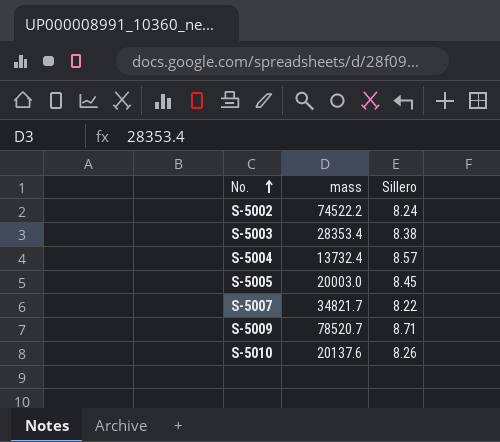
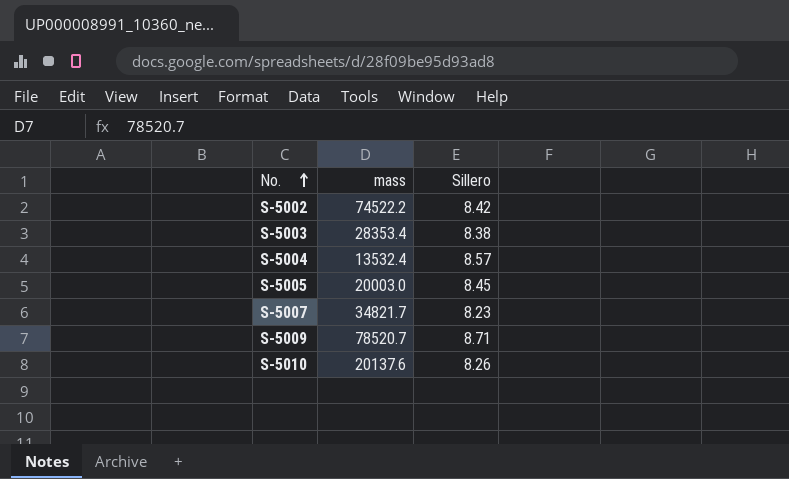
S-5002 | Sillero: 8.24 -> 8.42
S-5004 | mass: 13732.4 -> 13532.4
S-5007 | Sillero: 8.22 -> 8.23

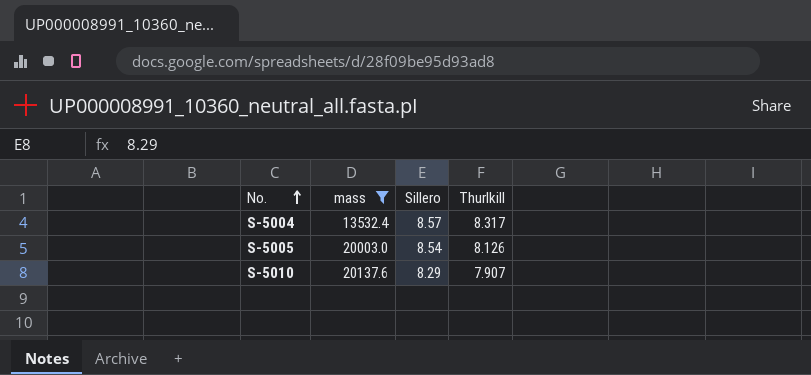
filter: none -> mass <= 20137.6
column Thurlkill | position: none -> 4
S-5005 | Sillero: 8.45 -> 8.54
S-5010 | Sillero: 8.26 -> 8.29

